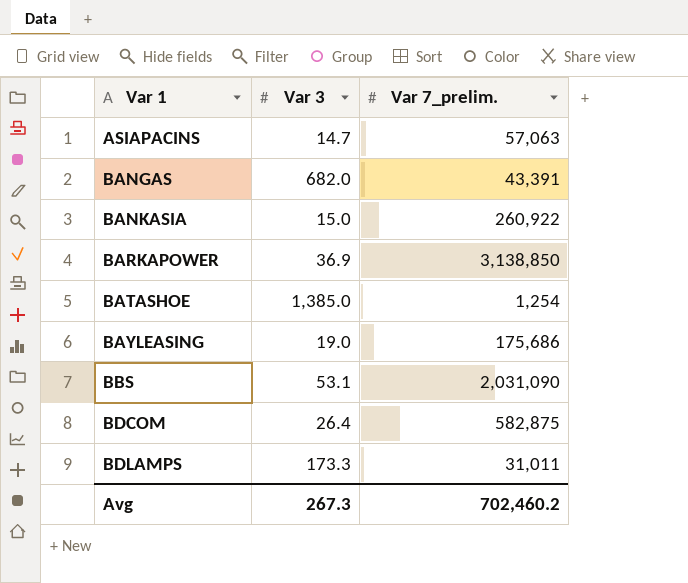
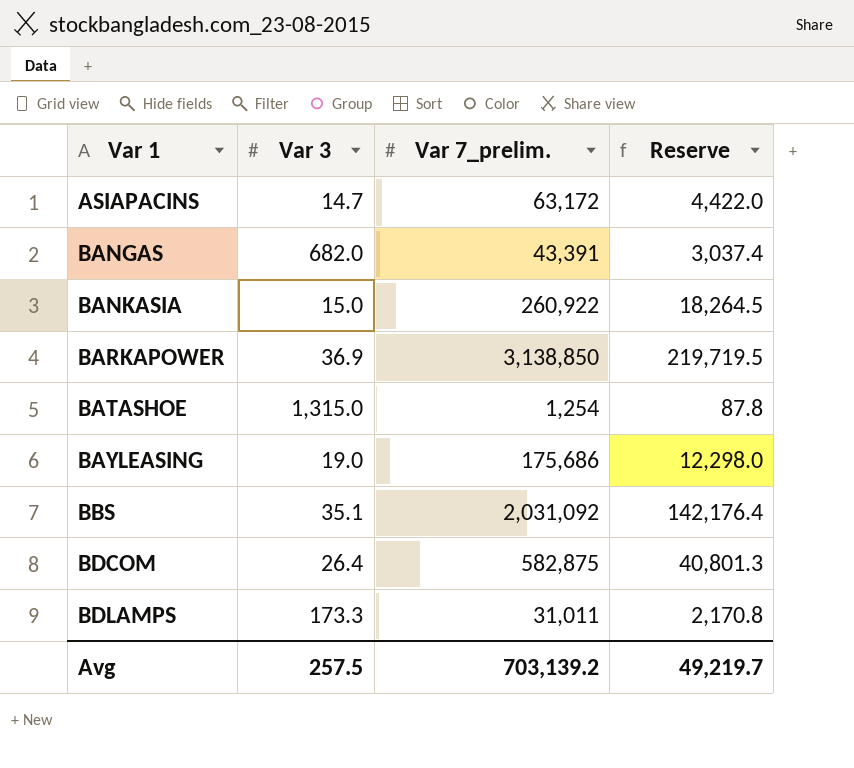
column Reserve | formula: none -> [Var 7_prelim.] * 0.07
ASIAPACINS | Var 7_prelim.: 57,063 -> 63,172
BATASHOE | Var 3: 1,385.0 -> 1,315.0
BBS | Var 3: 53.1 -> 35.1
BBS | Var 7_prelim.: 2,031,090 -> 2,031,092
Avg | Var 3: 267.3 -> 257.5
Avg | Var 7_prelim.: 702,460.2 -> 703,139.2

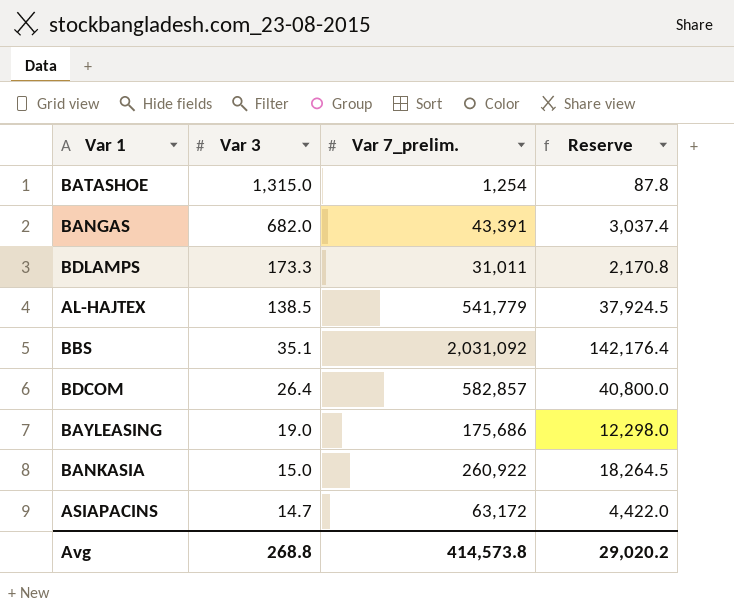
row order: Var 1 ascending -> Var 3 descending
row BARKAPOWER: 36.9 | 3,138,850 | 219,719.5 -> none
row AL-HAJTEX: none -> 138.5 | 541,779 | 37,924.5
BDCOM | Var 7_prelim.: 582,875 -> 582,857
BDCOM | Reserve: 40,801.3 -> 40,800.0
Avg | Var 3: 257.5 -> 268.8
Avg | Var 7_prelim.: 703,139.2 -> 414,573.8
Avg | Reserve: 49,219.7 -> 29,020.2

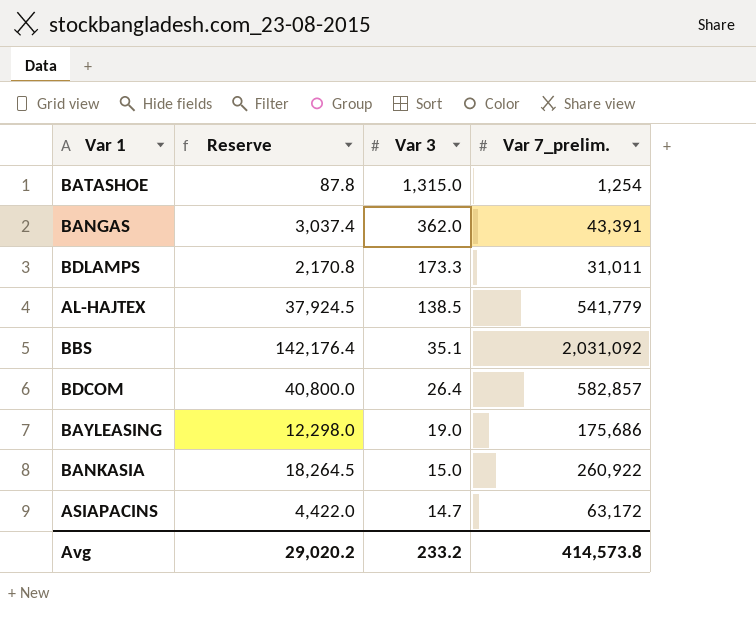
column Reserve | position: 4 -> 2
BANGAS | Var 3: 682.0 -> 362.0
Avg | Var 3: 268.8 -> 233.2

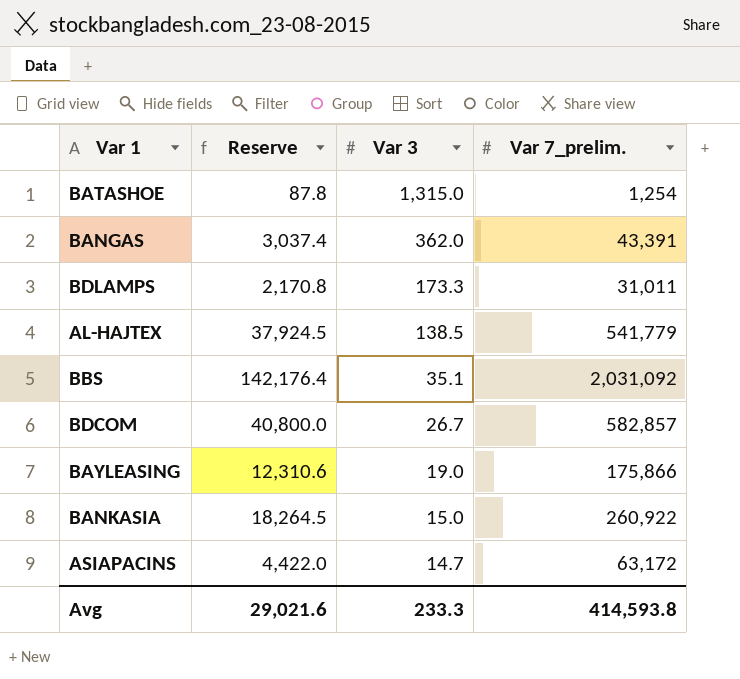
BDCOM | Var 3: 26.4 -> 26.7
BAYLEASING | Reserve: 12,298.0 -> 12,310.6
BAYLEASING | Var 7_prelim.: 175,686 -> 175,866
Avg | Reserve: 29,020.2 -> 29,021.6
Avg | Var 3: 233.2 -> 233.3
Avg | Var 7_prelim.: 414,573.8 -> 414,593.8

